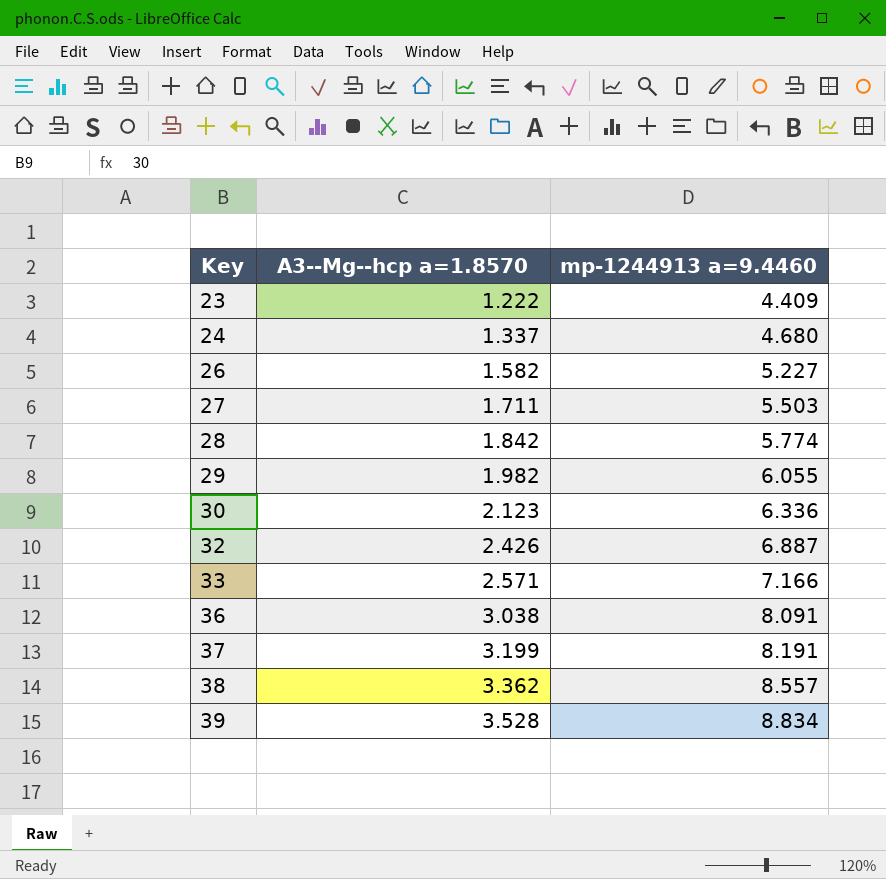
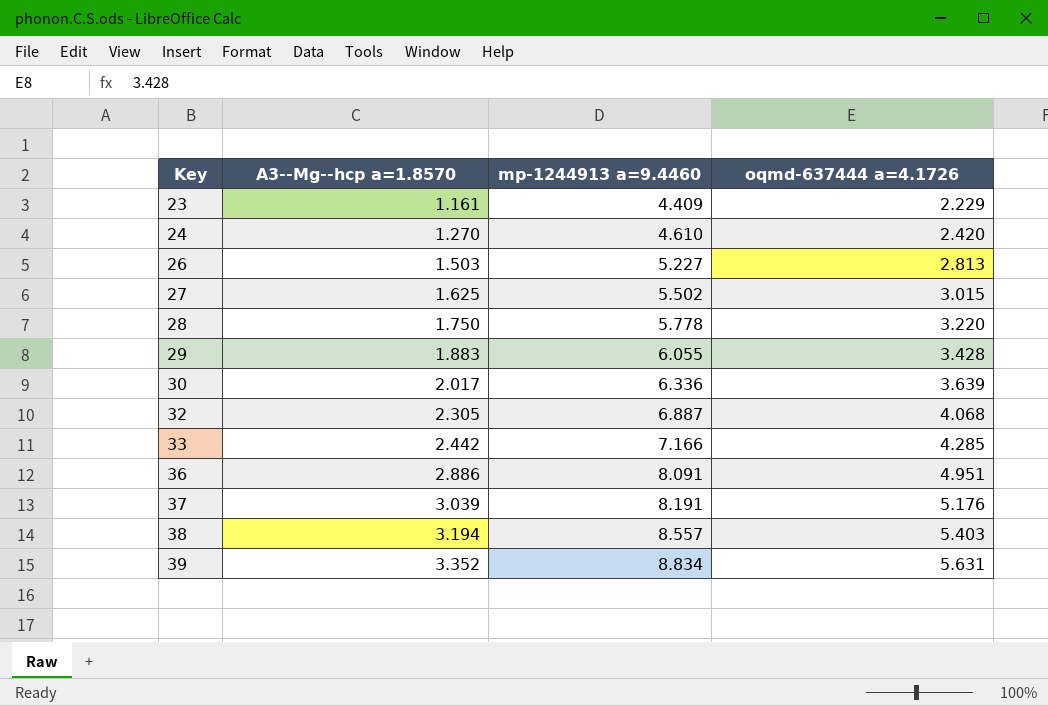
column oqmd-637444 a=4.1726 | position: none -> 4
23 | A3--Mg--hcp a=1.8570: 1.222 -> 1.161
24 | A3--Mg--hcp a=1.8570: 1.337 -> 1.270
24 | mp-1244913 a=9.4460: 4.680 -> 4.610
26 | A3--Mg--hcp a=1.8570: 1.582 -> 1.503
27 | A3--Mg--hcp a=1.8570: 1.711 -> 1.625
27 | mp-1244913 a=9.4460: 5.503 -> 5.502
28 | A3--Mg--hcp a=1.8570: 1.842 -> 1.750
28 | mp-1244913 a=9.4460: 5.774 -> 5.778
29 | A3--Mg--hcp a=1.8570: 1.982 -> 1.883
30 | A3--Mg--hcp a=1.8570: 2.123 -> 2.017
32 | A3--Mg--hcp a=1.8570: 2.426 -> 2.305
33 | A3--Mg--hcp a=1.8570: 2.571 -> 2.442
36 | A3--Mg--hcp a=1.8570: 3.038 -> 2.886
37 | A3--Mg--hcp a=1.8570: 3.199 -> 3.039
38 | A3--Mg--hcp a=1.8570: 3.362 -> 3.194
39 | A3--Mg--hcp a=1.8570: 3.528 -> 3.352

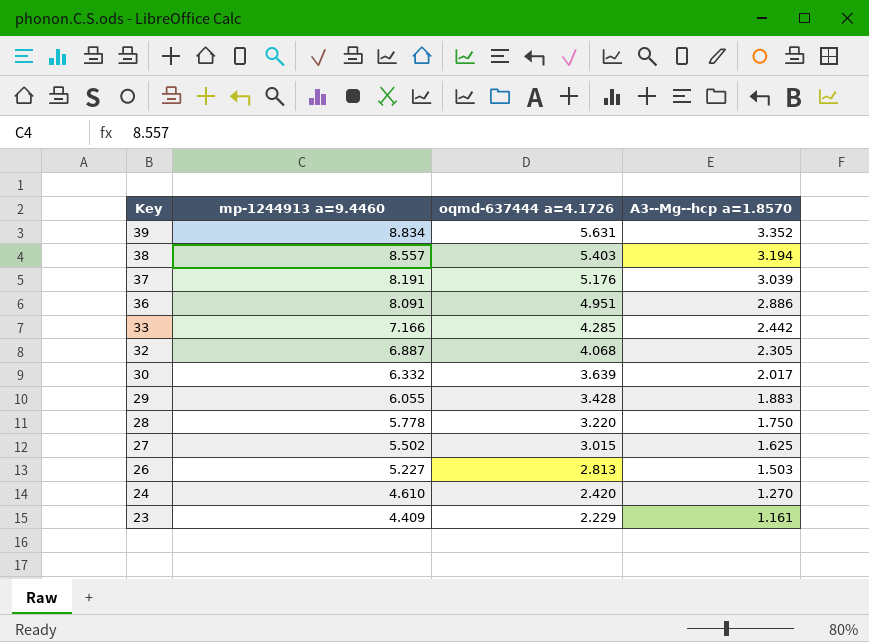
row order: Key ascending -> Key descending
column A3--Mg--hcp a=1.8570 | position: 2 -> 4
30 | mp-1244913 a=9.4460: 6.336 -> 6.332

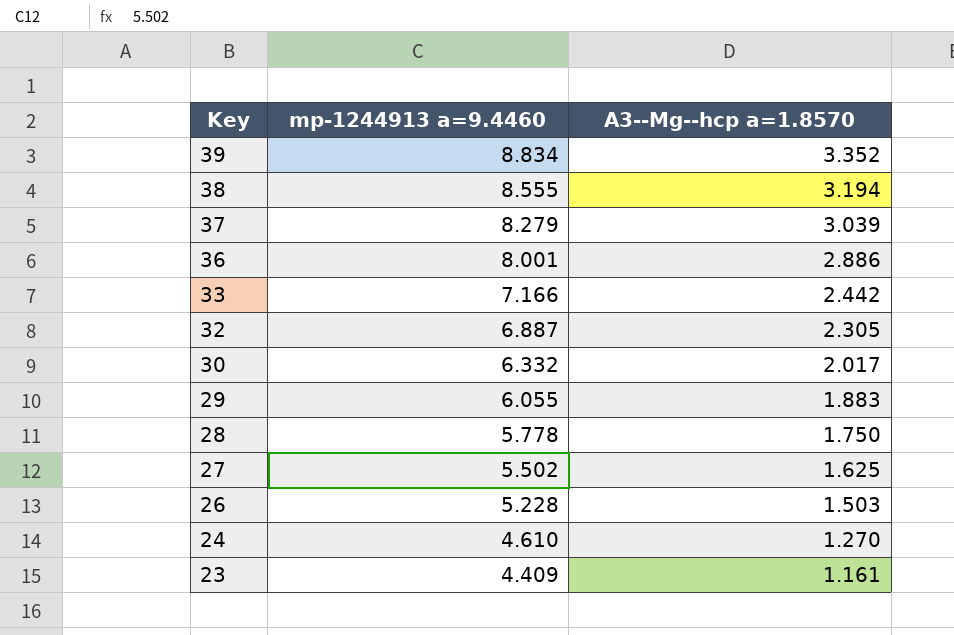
column oqmd-637444 a=4.1726 | position: 3 -> none
38 | mp-1244913 a=9.4460: 8.557 -> 8.555
37 | mp-1244913 a=9.4460: 8.191 -> 8.279
36 | mp-1244913 a=9.4460: 8.091 -> 8.001
26 | mp-1244913 a=9.4460: 5.227 -> 5.228

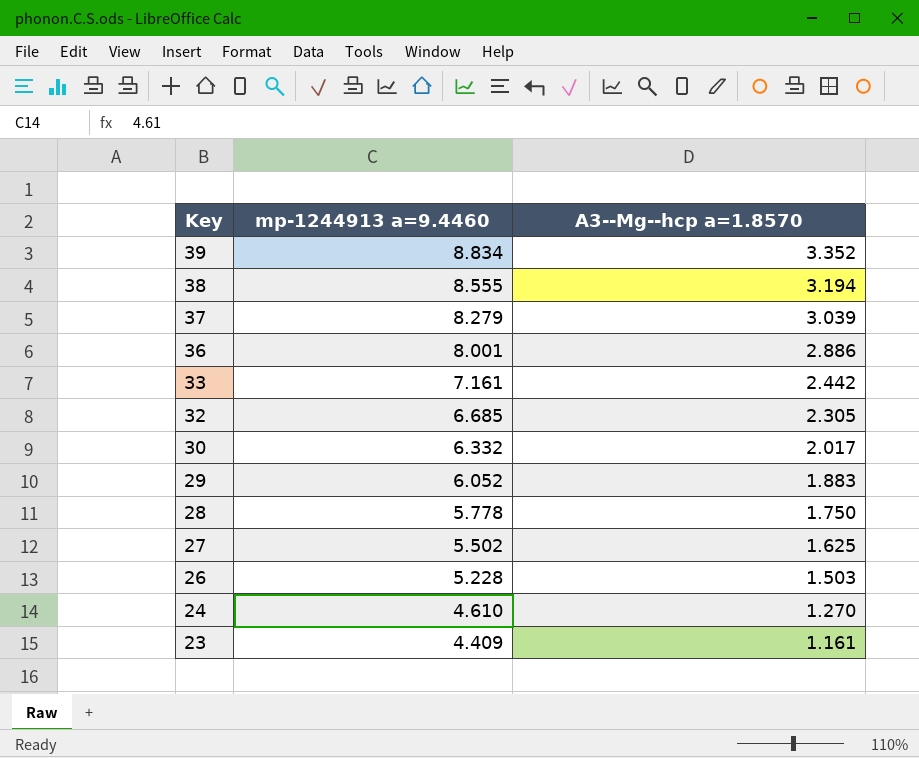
33 | mp-1244913 a=9.4460: 7.166 -> 7.161
32 | mp-1244913 a=9.4460: 6.887 -> 6.685
29 | mp-1244913 a=9.4460: 6.055 -> 6.052

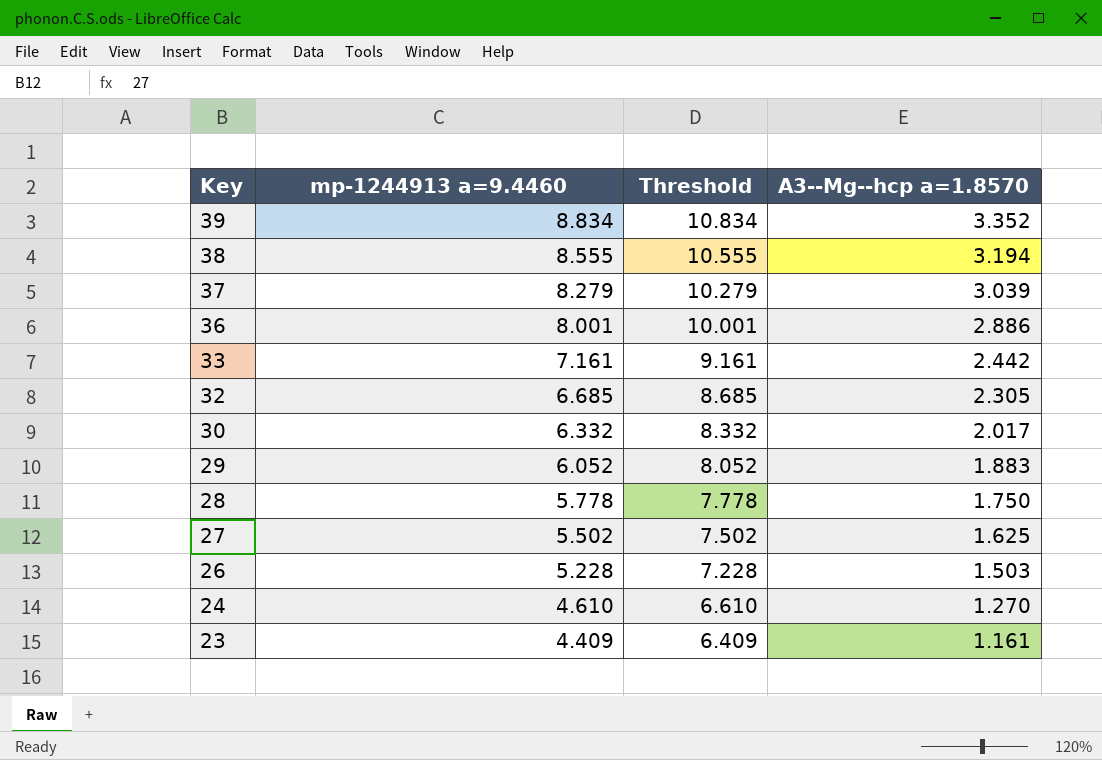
column Threshold | formula: none -> [mp-1244913 a=9.4460] + 2

